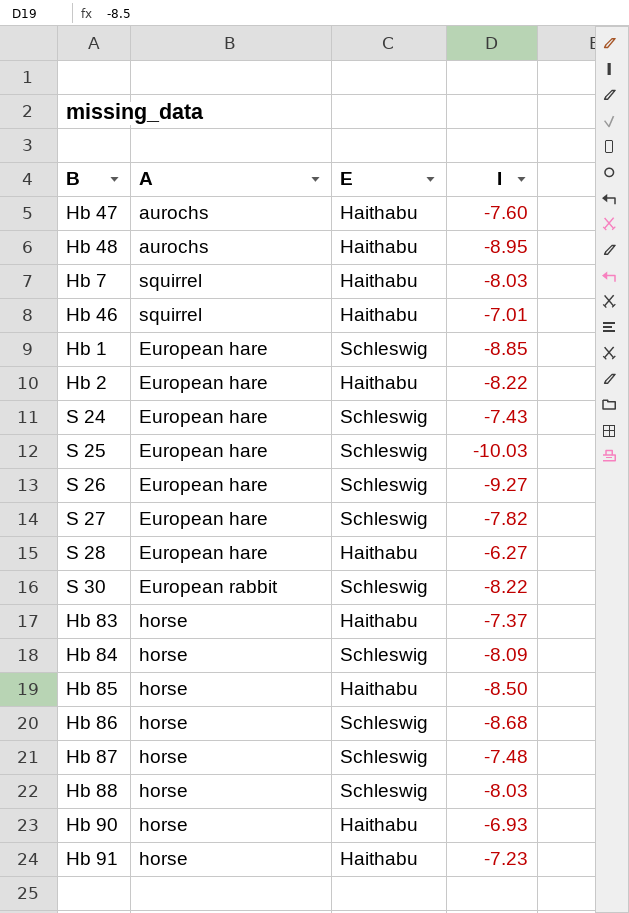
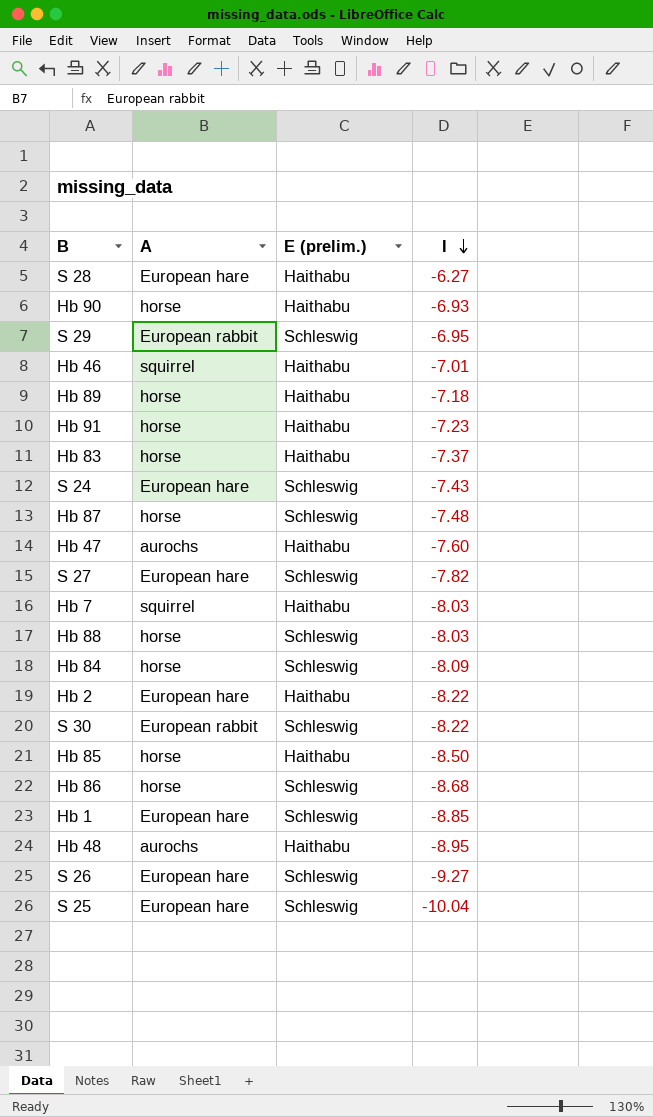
row order: none -> I descending
column name: E -> E (prelim.)
row S 29: none -> European rabbit | Schleswig | -6.95
row Hb 89: none -> horse | Haithabu | -7.18
S 25 | I: -10.03 -> -10.04

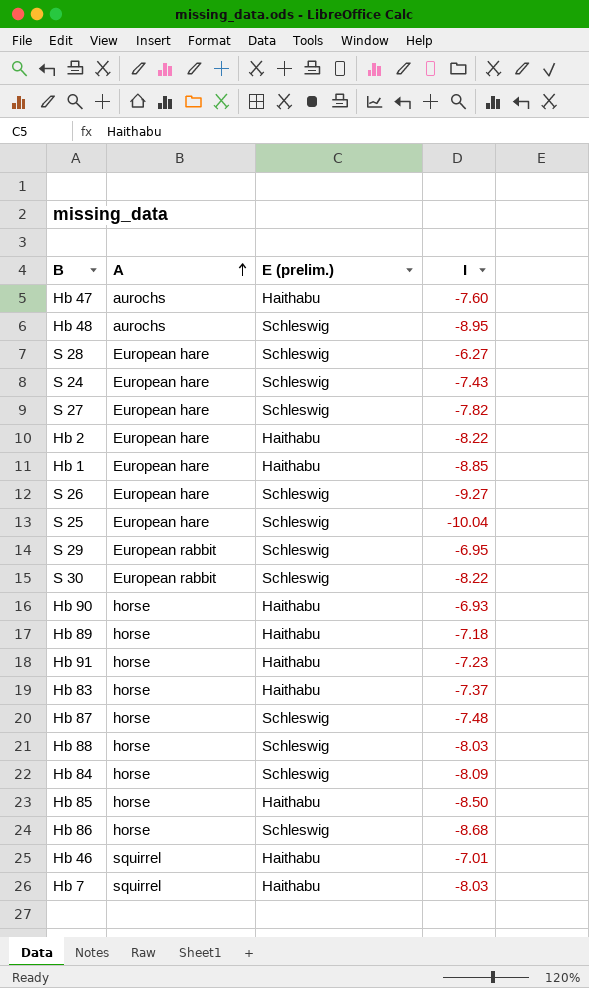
row order: I descending -> A ascending
Hb 48 | E (prelim.): Haithabu -> Schleswig
S 28 | E (prelim.): Haithabu -> Schleswig
Hb 1 | E (prelim.): Schleswig -> Haithabu

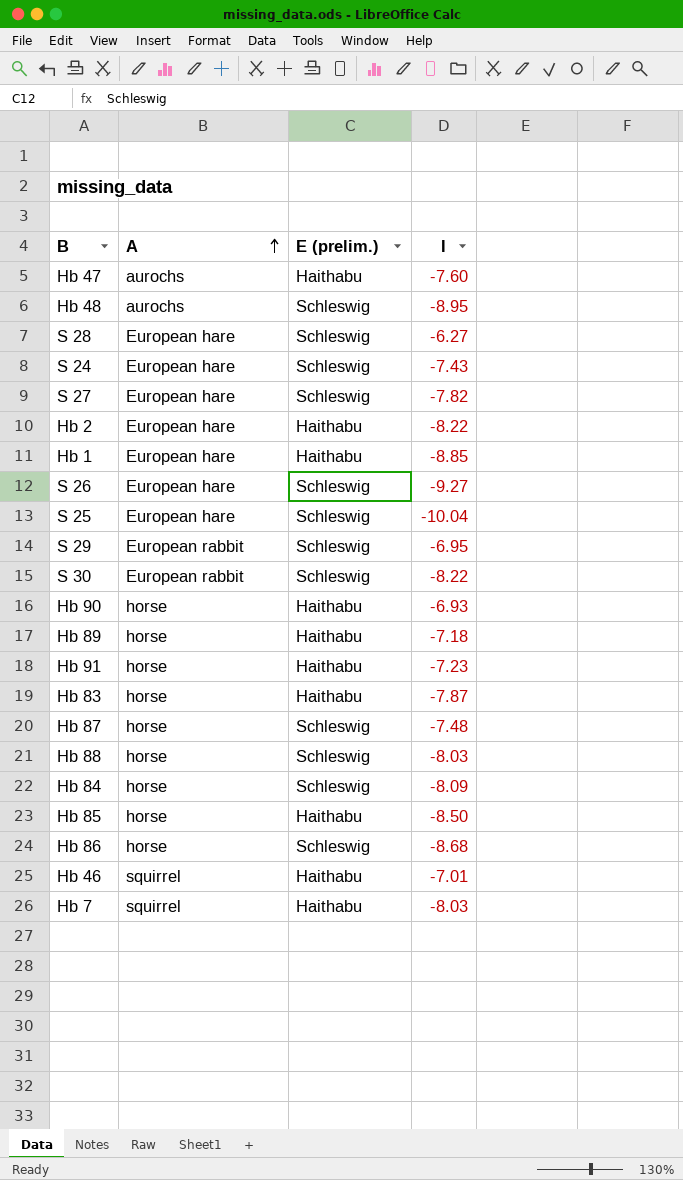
Hb 83 | I: -7.37 -> -7.87

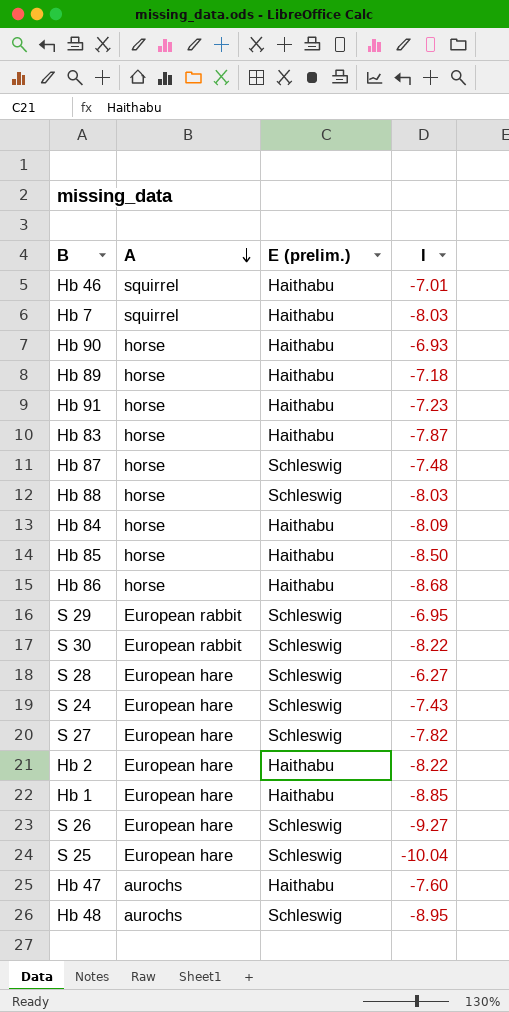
row order: A ascending -> A descending
Hb 84 | E (prelim.): Schleswig -> Haithabu
Hb 86 | E (prelim.): Schleswig -> Haithabu

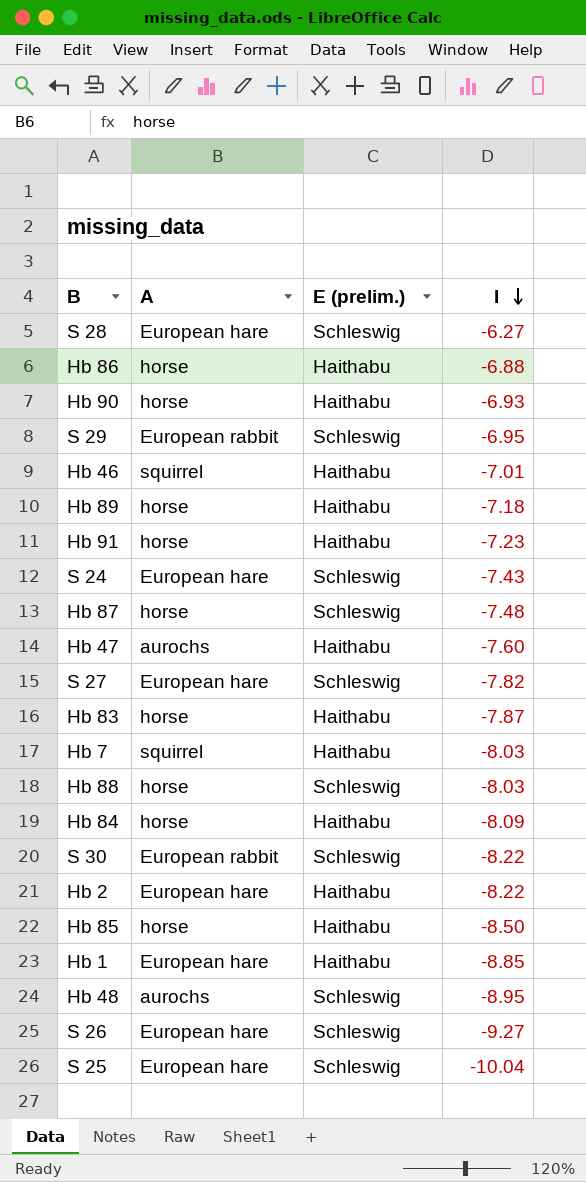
row order: A descending -> I descending
Hb 86 | I: -8.68 -> -6.88

